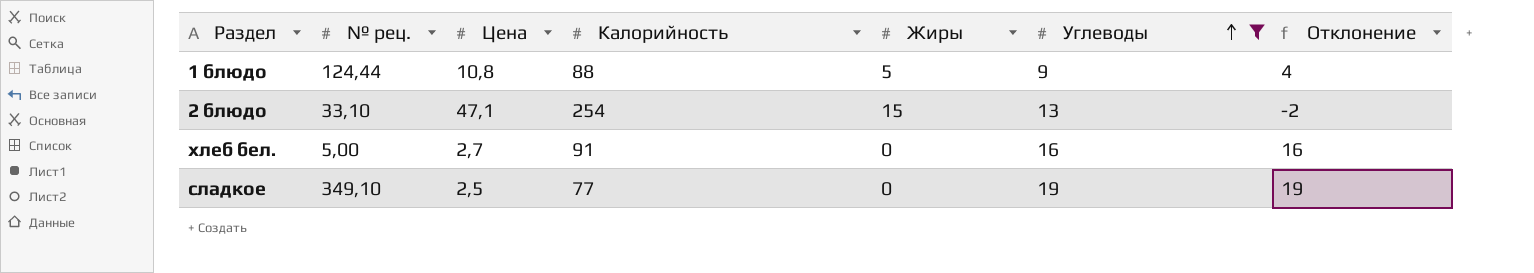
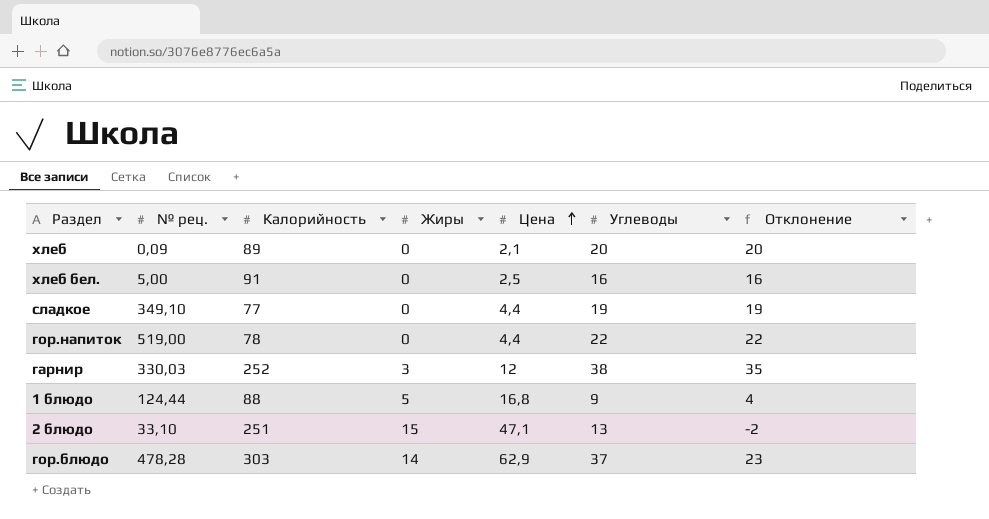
filter: Углеводы <= 19 -> none
row order: Углеводы ascending -> Цена ascending
column Цена | position: 3 -> 5
хлеб бел. | Цена: 2,7 -> 2,5
сладкое | Цена: 2,5 -> 4,4
1 блюдо | Цена: 10,8 -> 16,8
2 блюдо | Калорийность: 254 -> 251

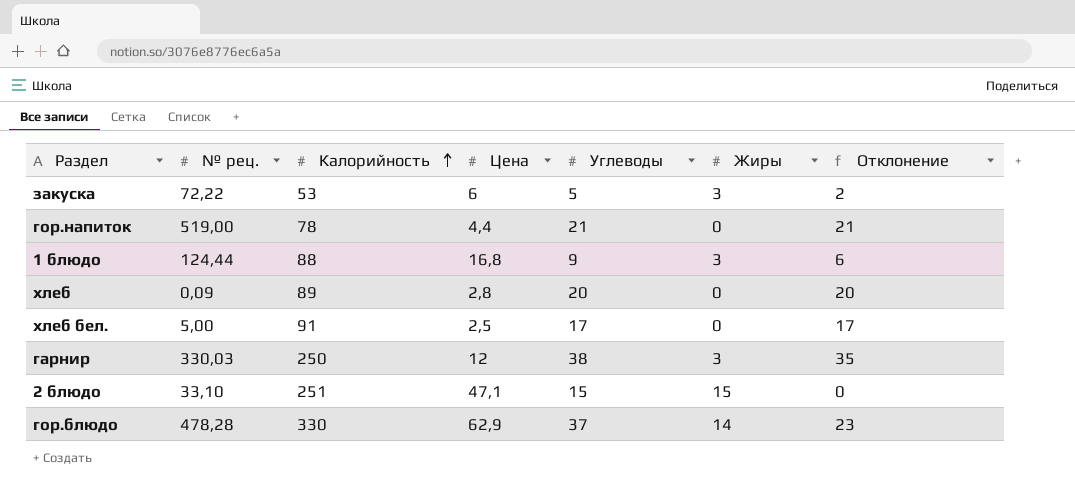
row order: Цена ascending -> Калорийность ascending
column Жиры | position: 4 -> 6
row сладкое: 349,10 | 77 | 0 | 4,4 | 19 | 19 -> none
row закуска: none -> 72,22 | 53 | 6 | 5 | 3 | 2
гор.напиток | Углеводы: 22 -> 21
гор.напиток | Отклонение: 22 -> 21
1 блюдо | Жиры: 5 -> 3
1 блюдо | Отклонение: 4 -> 6
хлеб | Цена: 2,1 -> 2,8
хлеб бел. | Углеводы: 16 -> 17
хлеб бел. | Отклонение: 16 -> 17
гарнир | Калорийность: 252 -> 250
2 блюдо | Углеводы: 13 -> 15
2 блюдо | Отклонение: -2 -> 0
гор.блюдо | Калорийность: 303 -> 330

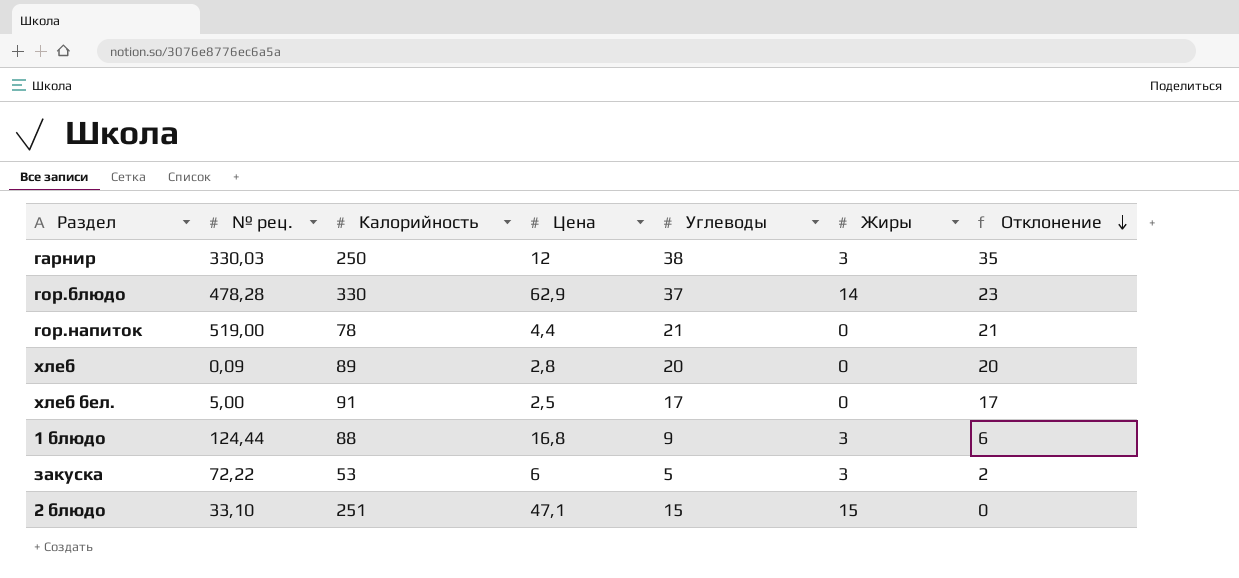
row order: Калорийность ascending -> Отклонение descending

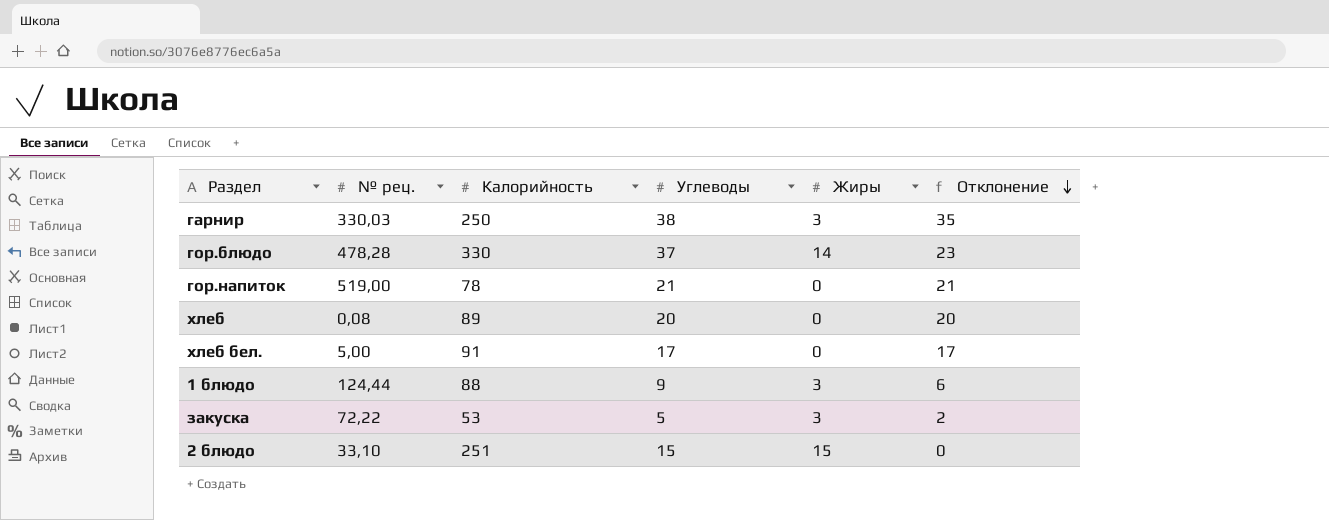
column Цена | position: 4 -> none
хлеб | № рец.: 0,09 -> 0,08

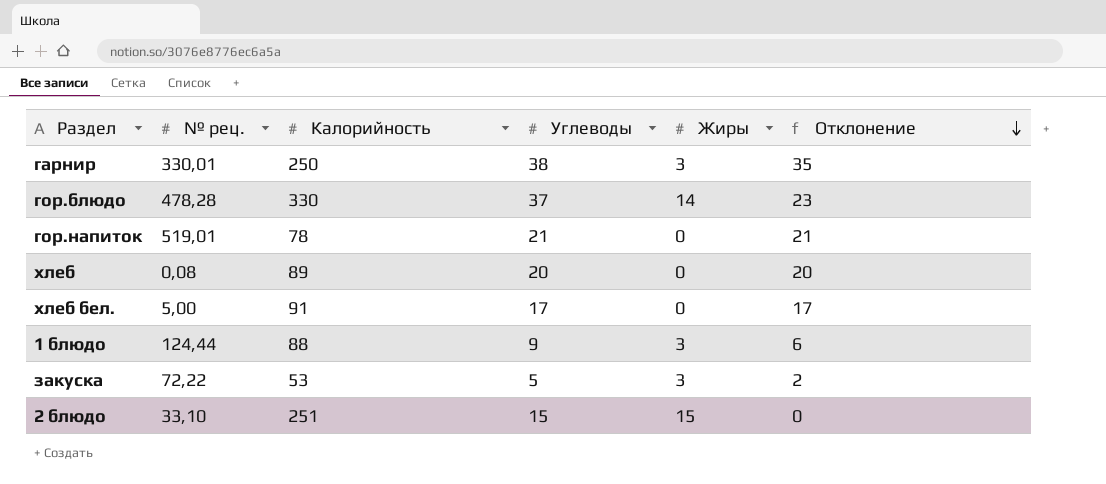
гарнир | № рец.: 330,03 -> 330,01
гор.напиток | № рец.: 519,00 -> 519,01

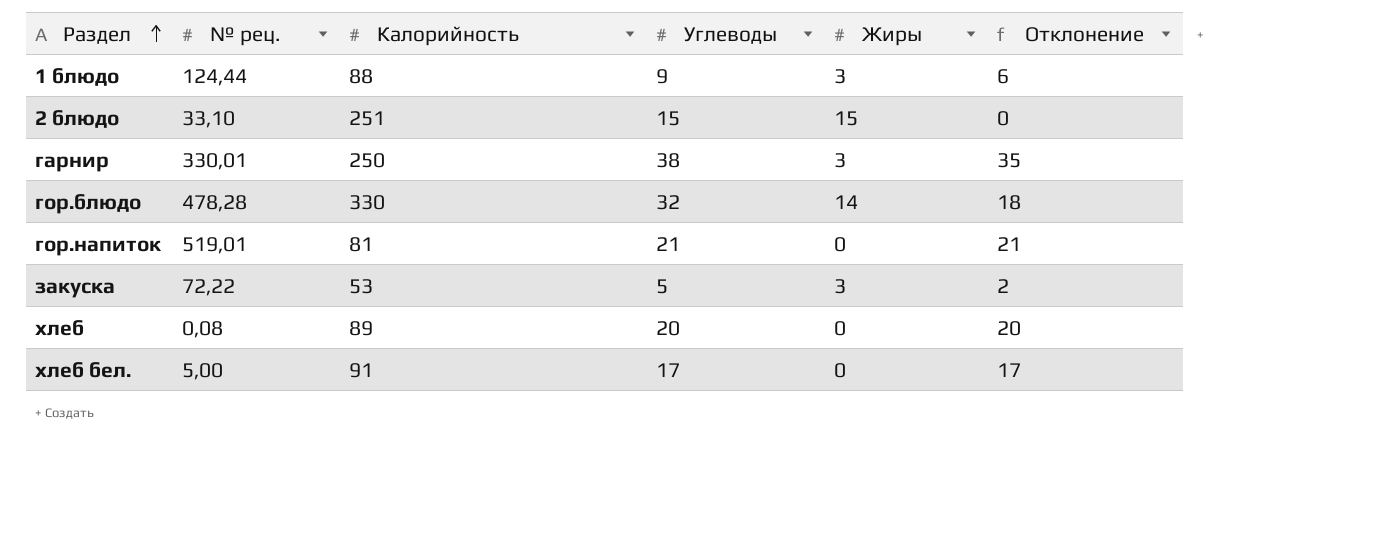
row order: Отклонение descending -> Раздел ascending
гор.блюдо | Углеводы: 37 -> 32
гор.блюдо | Отклонение: 23 -> 18
гор.напиток | Калорийность: 78 -> 81

